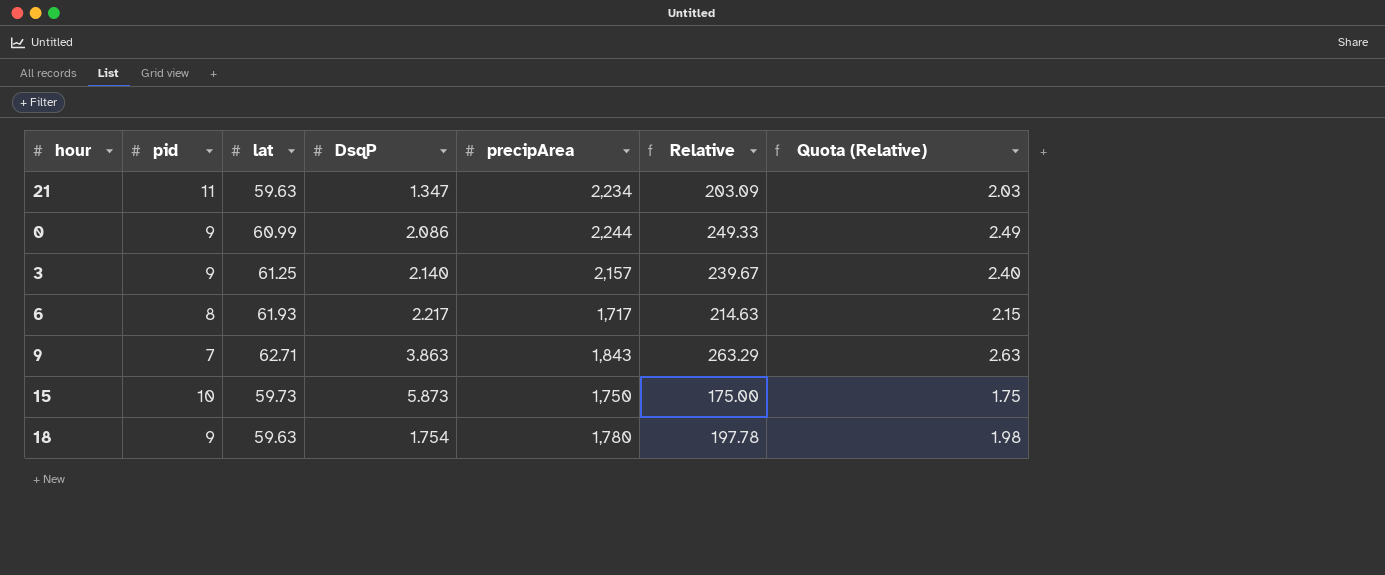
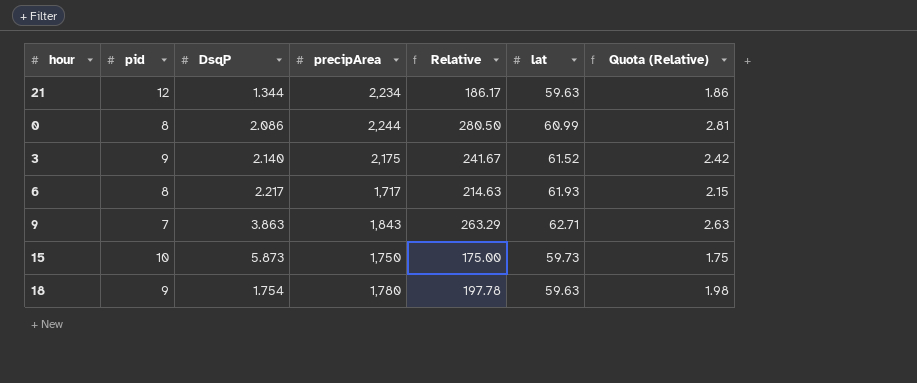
column lat | position: 3 -> 6
21 | pid: 11 -> 12
21 | DsqP: 1.347 -> 1.344
21 | Relative: 203.09 -> 186.17
21 | Quota (Relative): 2.03 -> 1.86
0 | pid: 9 -> 8
0 | Relative: 249.33 -> 280.50
0 | Quota (Relative): 2.49 -> 2.81
3 | precipArea: 2,157 -> 2,175
3 | Relative: 239.67 -> 241.67
3 | lat: 61.25 -> 61.52
3 | Quota (Relative): 2.40 -> 2.42

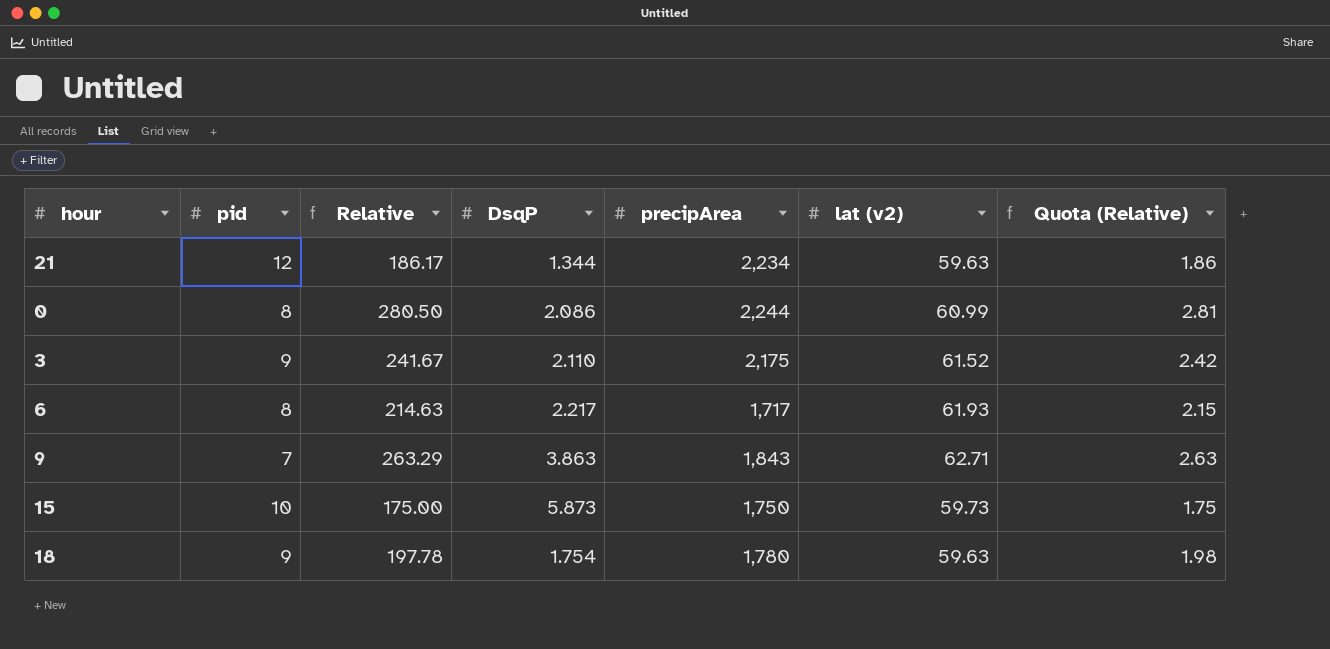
column Relative | position: 5 -> 3
column name: lat -> lat (v2)
3 | DsqP: 2.140 -> 2.110

